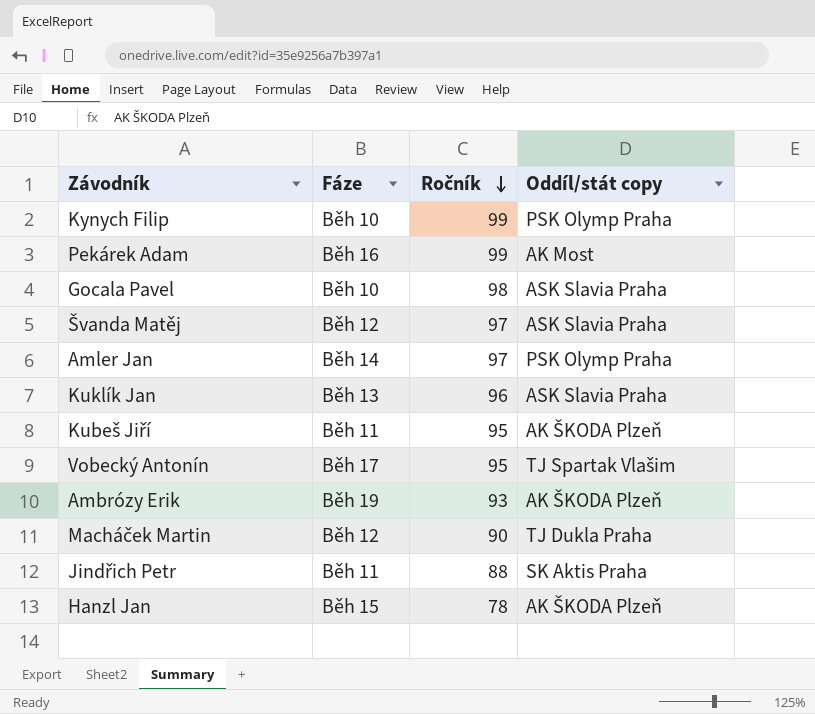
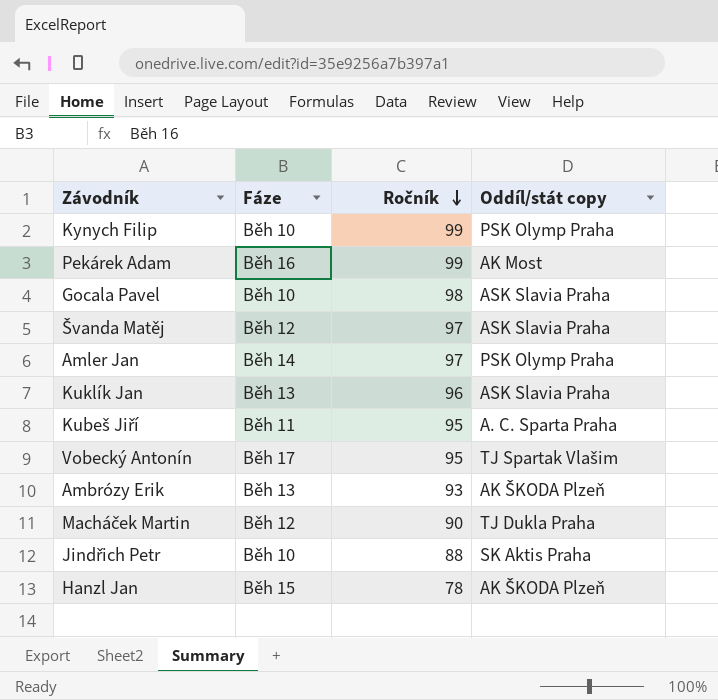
Kubeš Jiří | Oddíl/stát copy: AK ŠKODA Plzeň -> A. C. Sparta Praha
Ambrózy Erik | Fáze: Běh 19 -> Běh 13
Jindřich Petr | Fáze: Běh 11 -> Běh 10

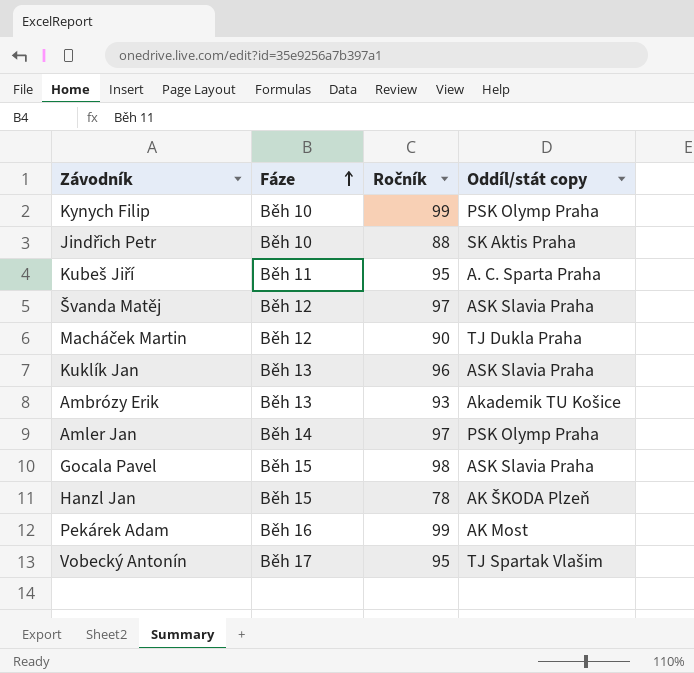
row order: Ročník descending -> Fáze ascending
Ambrózy Erik | Oddíl/stát copy: AK ŠKODA Plzeň -> Akademik TU Košice
Gocala Pavel | Fáze: Běh 10 -> Běh 15

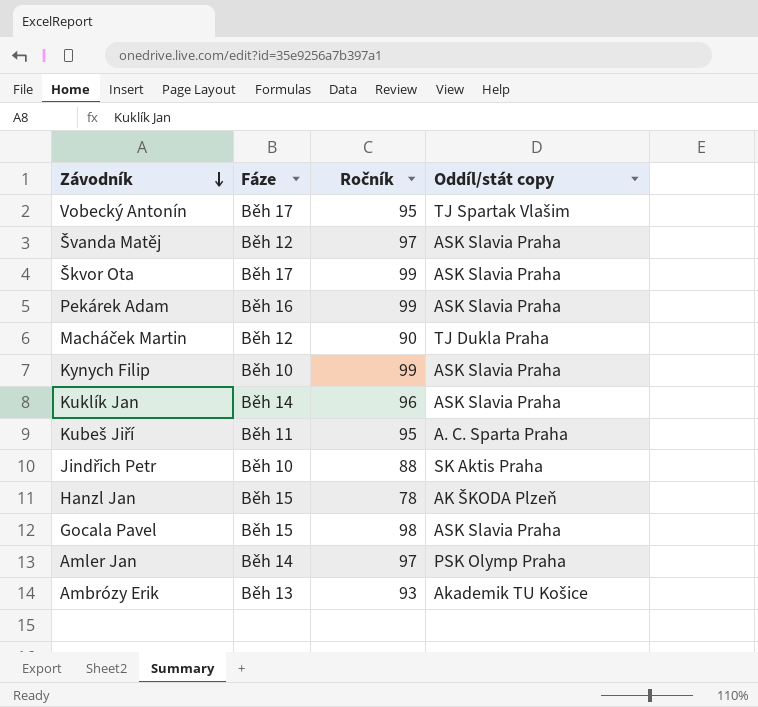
row order: Fáze ascending -> Závodník descending
row Škvor Ota: none -> Běh 17 | 99 | ASK Slavia Praha
Pekárek Adam | Oddíl/stát copy: AK Most -> ASK Slavia Praha
Kynych Filip | Oddíl/stát copy: PSK Olymp Praha -> ASK Slavia Praha
Kuklík Jan | Fáze: Běh 13 -> Běh 14

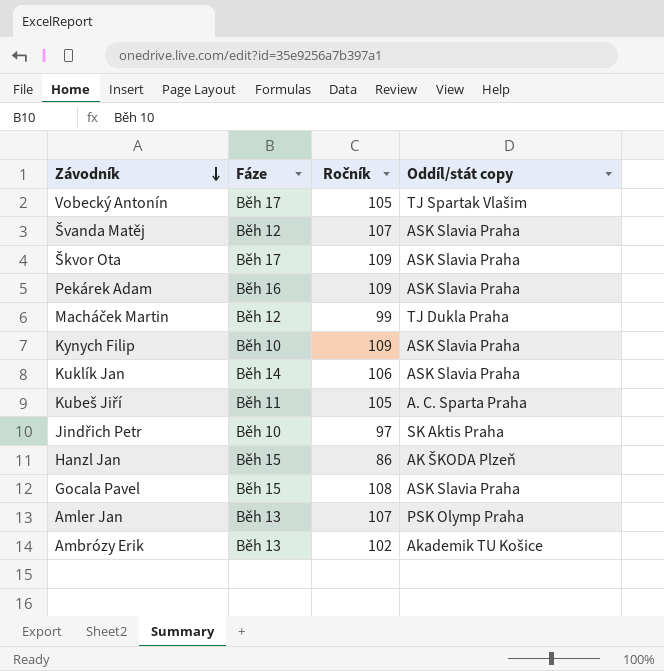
Vobecký Antonín | Ročník: 95 -> 105
Švanda Matěj | Ročník: 97 -> 107
Škvor Ota | Ročník: 99 -> 109
Pekárek Adam | Ročník: 99 -> 109
Macháček Martin | Ročník: 90 -> 99
Kynych Filip | Ročník: 99 -> 109
Kuklík Jan | Ročník: 96 -> 106
Kubeš Jiří | Ročník: 95 -> 105
Jindřich Petr | Ročník: 88 -> 97
Hanzl Jan | Ročník: 78 -> 86
Gocala Pavel | Ročník: 98 -> 108
Amler Jan | Fáze: Běh 14 -> Běh 13
Amler Jan | Ročník: 97 -> 107
Ambrózy Erik | Ročník: 93 -> 102

